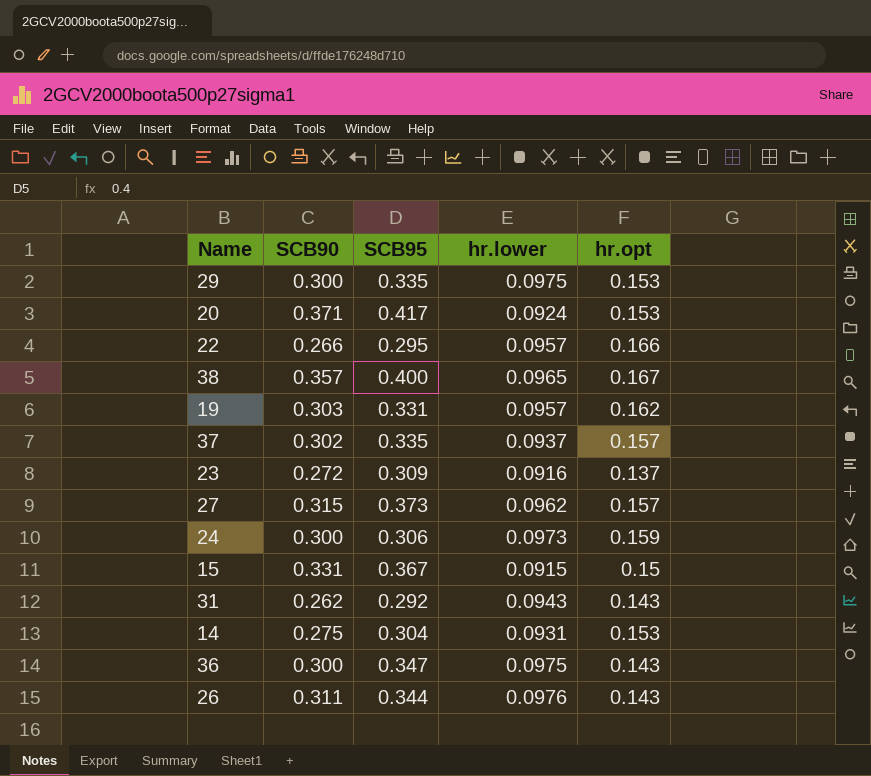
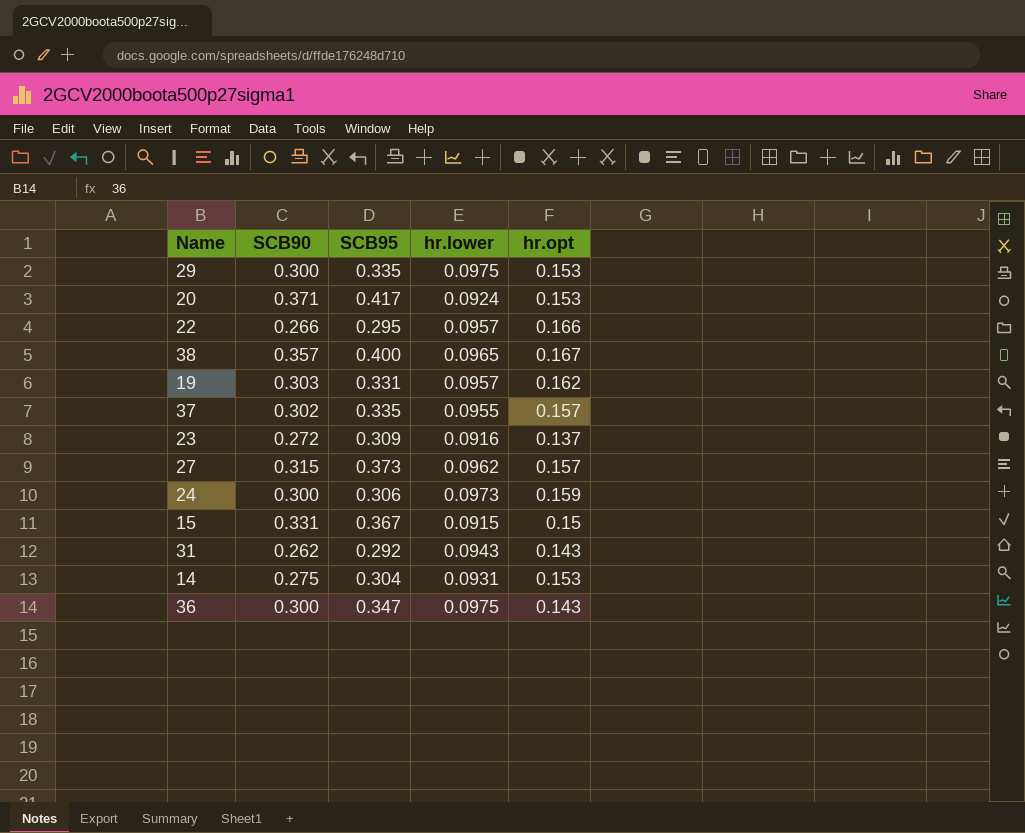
row 26: 0.311 | 0.344 | 0.0976 | 0.143 -> none
37 | hr.lower: 0.0937 -> 0.0955

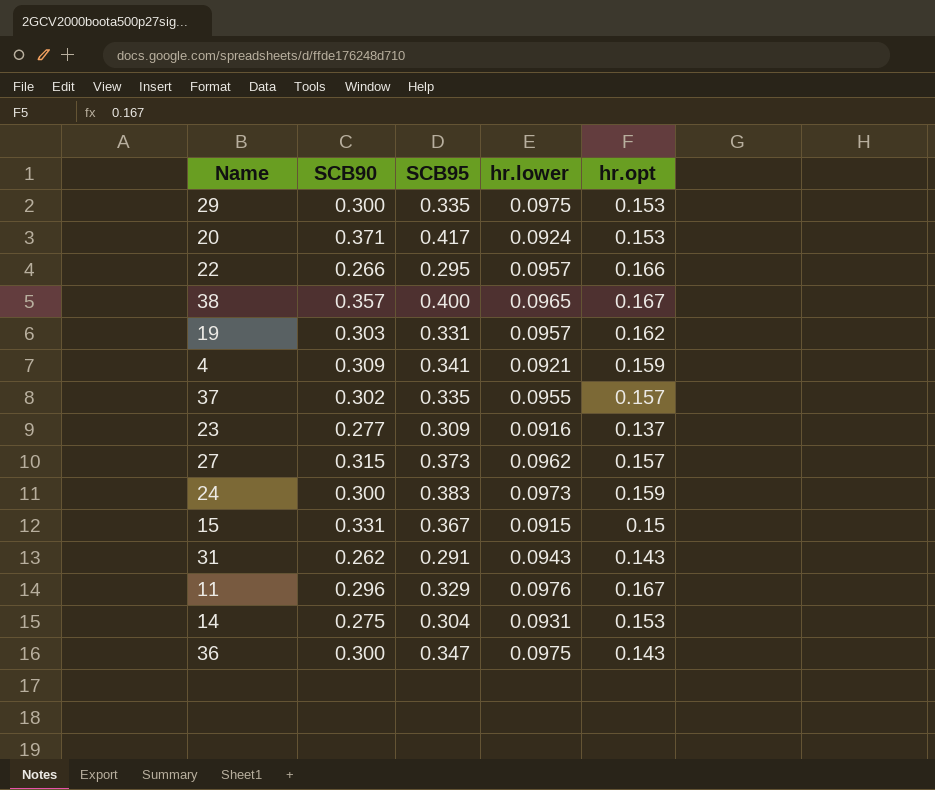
row 4: none -> 0.309 | 0.341 | 0.0921 | 0.159
23 | SCB90: 0.272 -> 0.277
24 | SCB95: 0.306 -> 0.383
31 | SCB95: 0.292 -> 0.291
row 11: none -> 0.296 | 0.329 | 0.0976 | 0.167

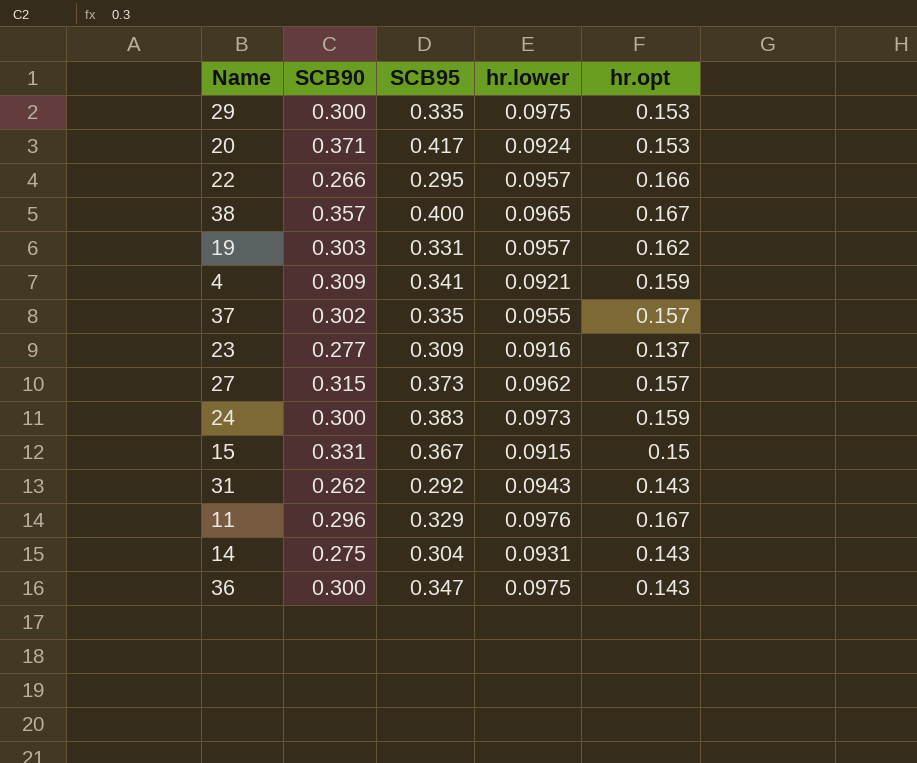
31 | SCB95: 0.291 -> 0.292
14 | hr.opt: 0.153 -> 0.143

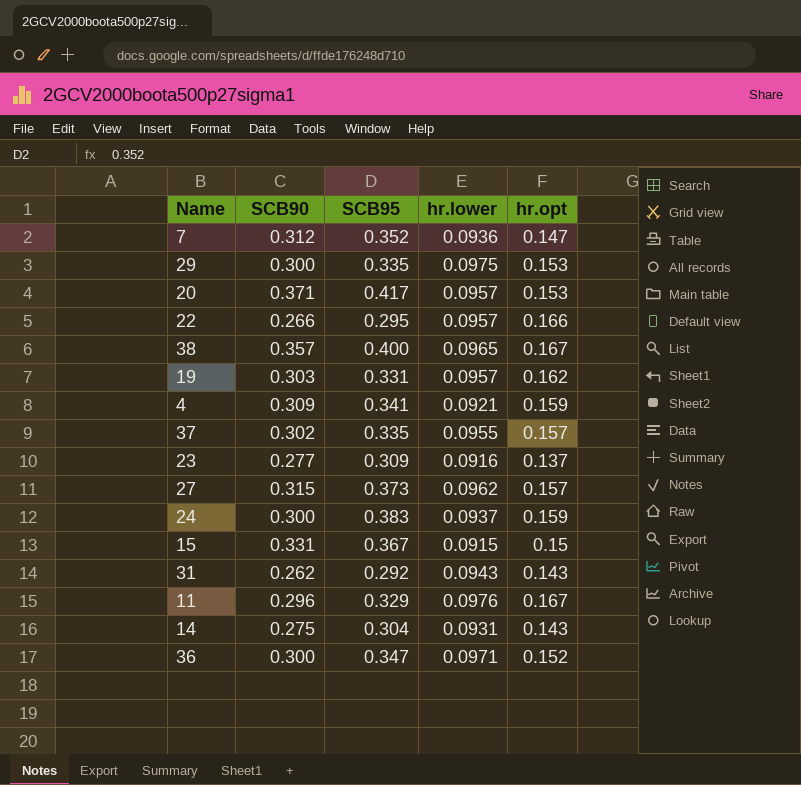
row 7: none -> 0.312 | 0.352 | 0.0936 | 0.147
20 | hr.lower: 0.0924 -> 0.0957
24 | hr.lower: 0.0973 -> 0.0937
36 | hr.lower: 0.0975 -> 0.0971
36 | hr.opt: 0.143 -> 0.152

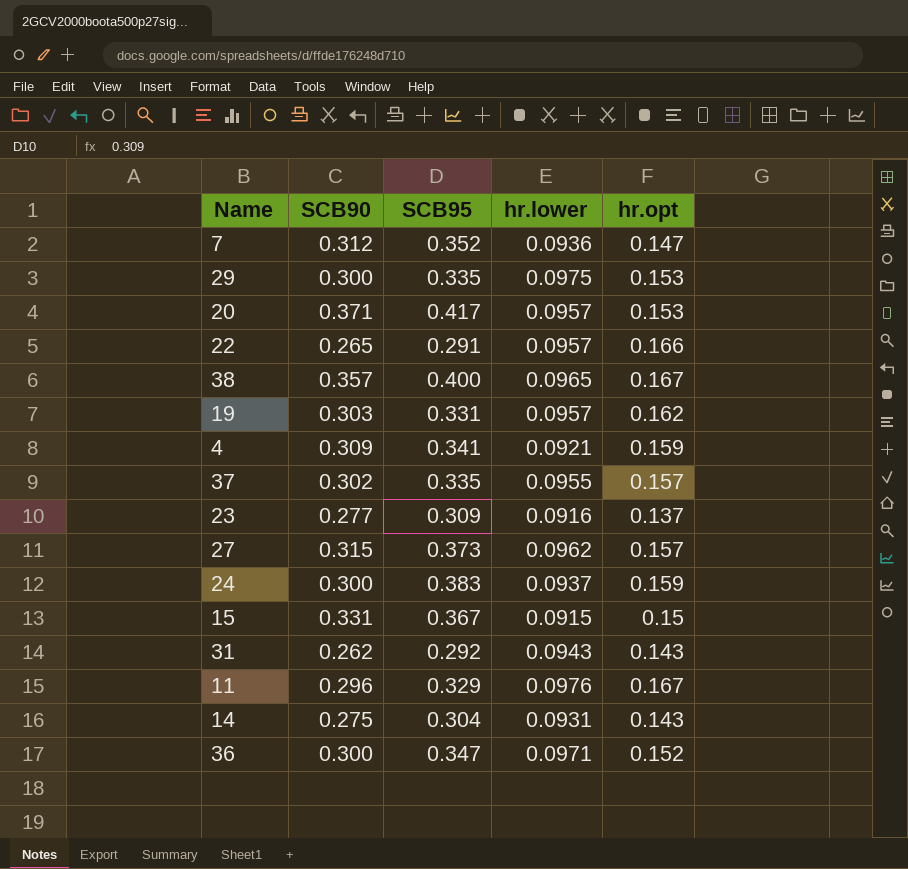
22 | SCB90: 0.266 -> 0.265
22 | SCB95: 0.295 -> 0.291

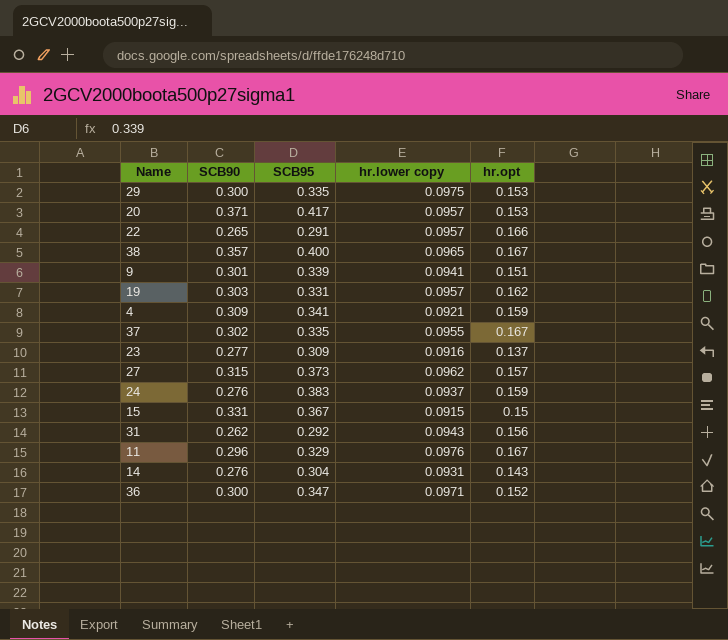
column name: hr.lower -> hr.lower copy
row 7: 0.312 | 0.352 | 0.0936 | 0.147 -> none
row 9: none -> 0.301 | 0.339 | 0.0941 | 0.151
37 | hr.opt: 0.157 -> 0.167
24 | SCB90: 0.300 -> 0.276
31 | hr.opt: 0.143 -> 0.156
14 | SCB90: 0.275 -> 0.276

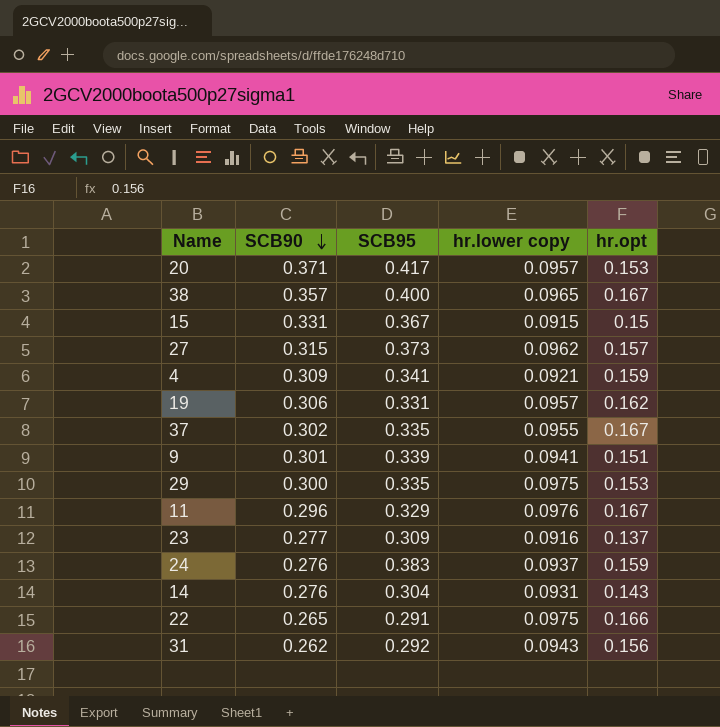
row order: none -> SCB90 descending
row 36: 0.300 | 0.347 | 0.0971 | 0.152 -> none
19 | SCB90: 0.303 -> 0.306
22 | hr.lower copy: 0.0957 -> 0.0975

